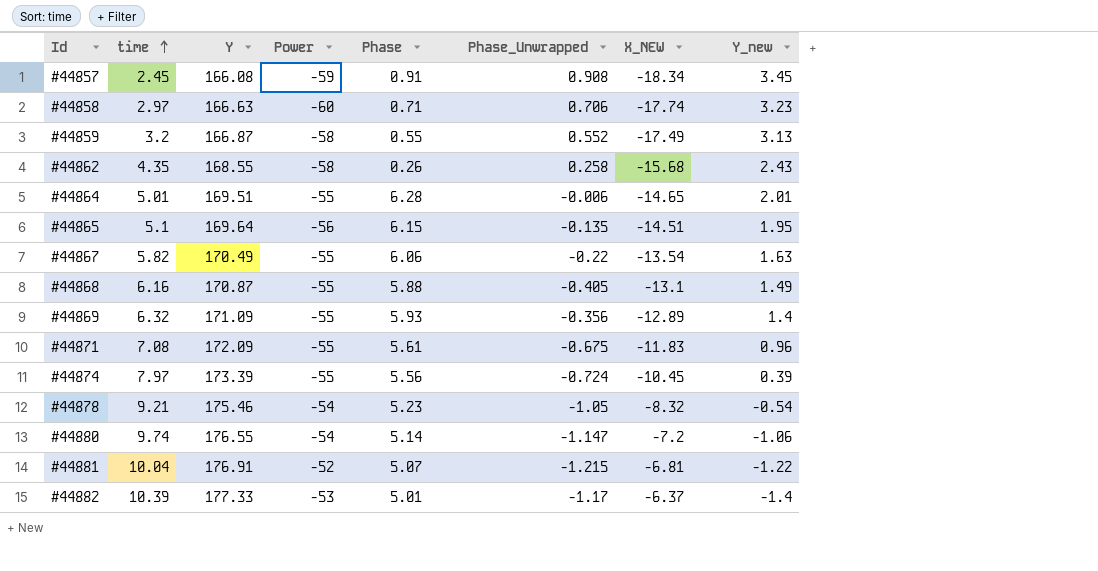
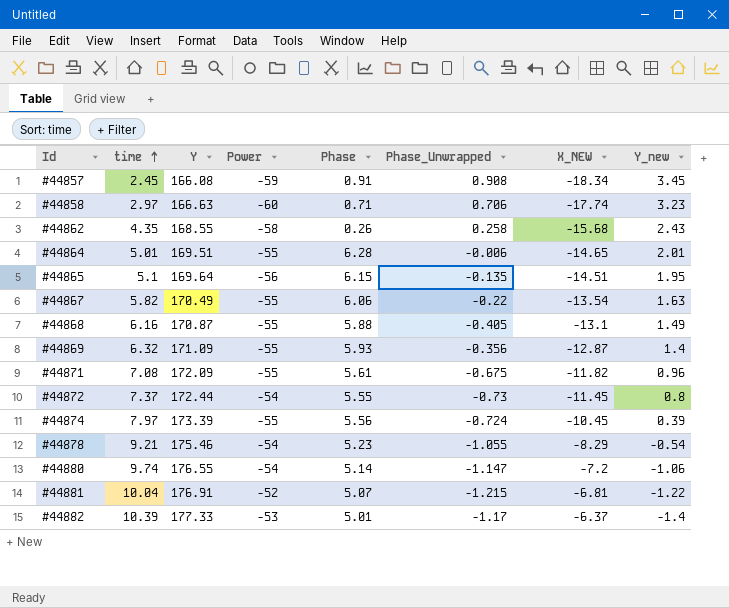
row #44859: 3.2 | 166.87 | -58 | 0.55 | 0.552 | -17.49 | 3.13 -> none
#44869 | X_NEW: -12.89 -> -12.87
#44871 | X_NEW: -11.83 -> -11.82
row #44872: none -> 7.37 | 172.44 | -54 | 5.55 | -0.73 | -11.45 | 0.8
#44878 | Phase_Unwrapped: -1.05 -> -1.055
#44878 | X_NEW: -8.32 -> -8.29

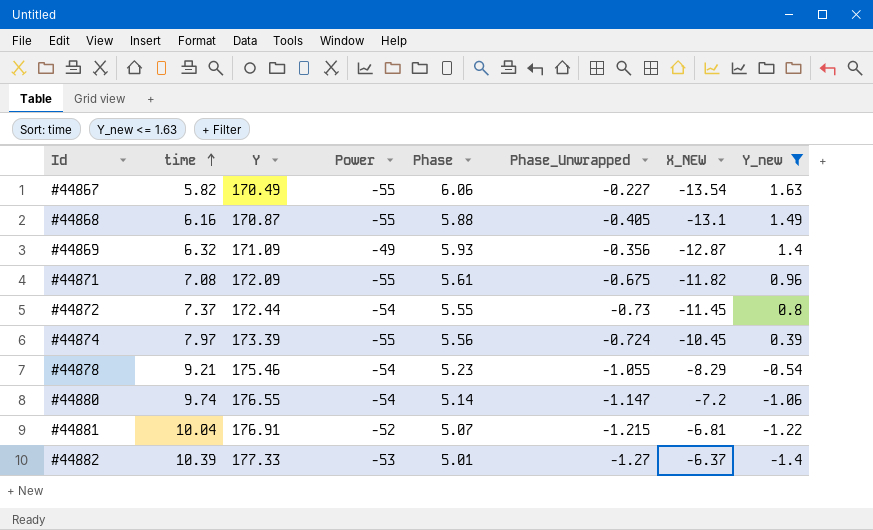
filter: none -> Y_new <= 1.63
#44867 | Phase_Unwrapped: -0.22 -> -0.227
#44869 | Power: -55 -> -49
#44882 | Phase_Unwrapped: -1.17 -> -1.27

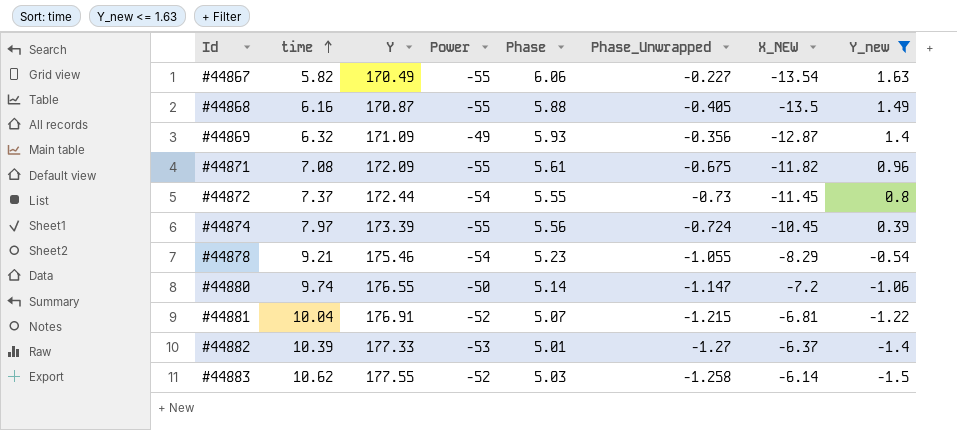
#44868 | X_NEW: -13.1 -> -13.5
#44880 | Power: -54 -> -50
row #44883: none -> 10.62 | 177.55 | -52 | 5.03 | -1.258 | -6.14 | -1.5

